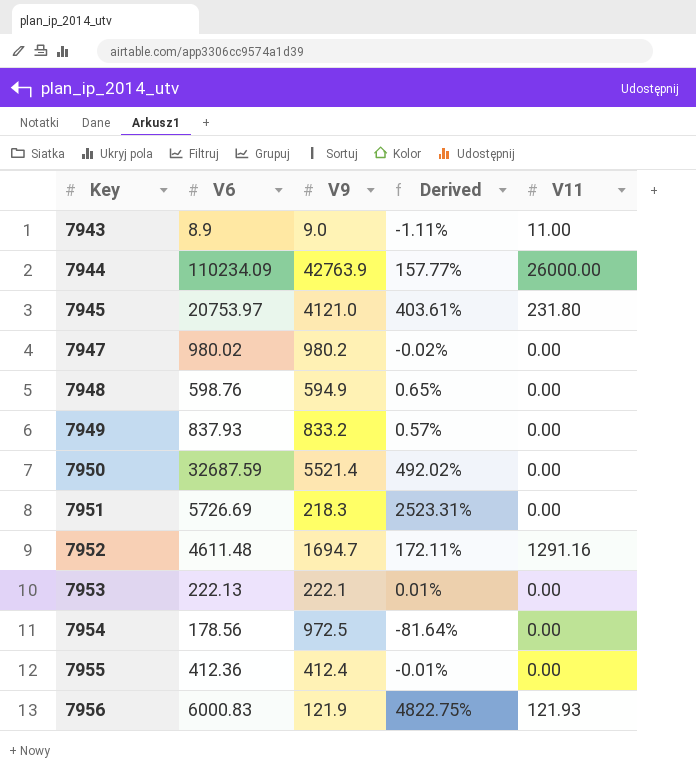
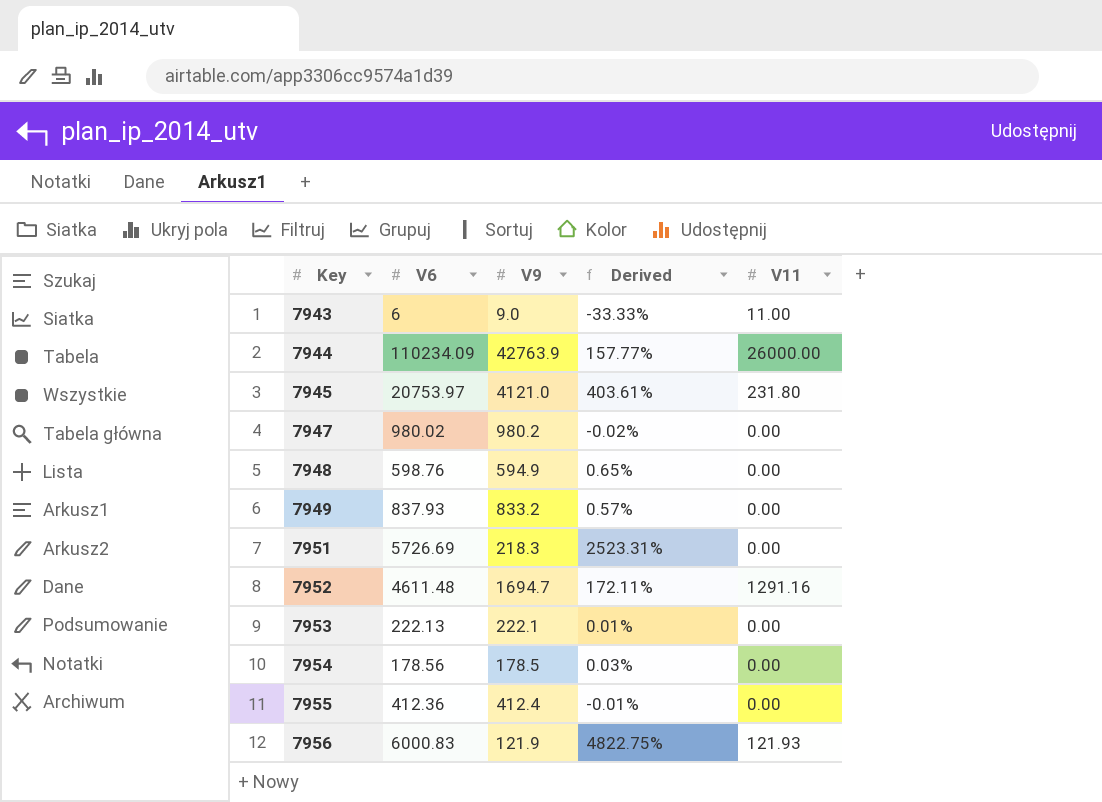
row 7950: 32687.59 | 5521.4 | 492.02% | 0.00 -> none
7943 | V6: 8.9 -> 6
7943 | Derived: -1.11% -> -33.33%
7954 | V9: 972.5 -> 178.5
7954 | Derived: -81.64% -> 0.03%

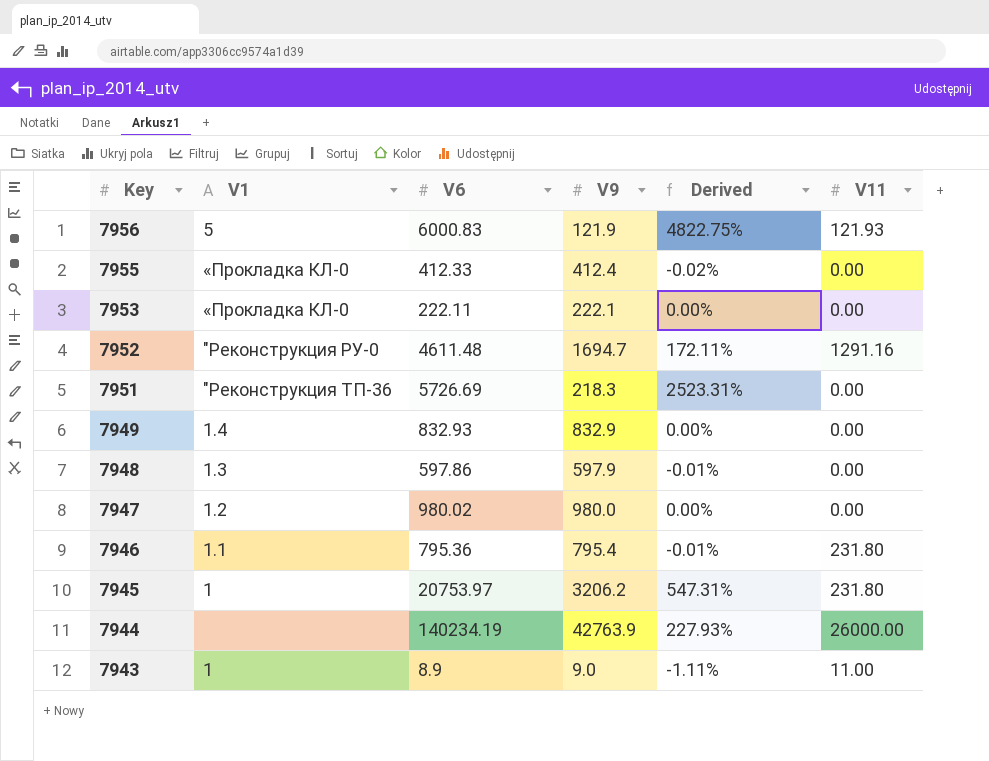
row order: Key ascending -> Key descending
column V1 | position: none -> 2
row 7954: 178.56 | 178.5 | 0.03% | 0.00 -> none
7955 | V6: 412.36 -> 412.33
7955 | Derived: -0.01% -> -0.02%
7953 | V6: 222.13 -> 222.11
7953 | Derived: 0.01% -> 0.00%
7949 | V6: 837.93 -> 832.93
7949 | V9: 833.2 -> 832.9
7949 | Derived: 0.57% -> 0.00%
7948 | V6: 598.76 -> 597.86
7948 | V9: 594.9 -> 597.9
7948 | Derived: 0.65% -> -0.01%
7947 | V9: 980.2 -> 980.0
7947 | Derived: -0.02% -> 0.00%
row 7946: none -> 1.1 | 795.36 | 795.4 | -0.01% | 231.80
7945 | V9: 4121.0 -> 3206.2
7945 | Derived: 403.61% -> 547.31%
7944 | V6: 110234.09 -> 140234.19
7944 | Derived: 157.77% -> 227.93%
7943 | V6: 6 -> 8.9
7943 | Derived: -33.33% -> -1.11%

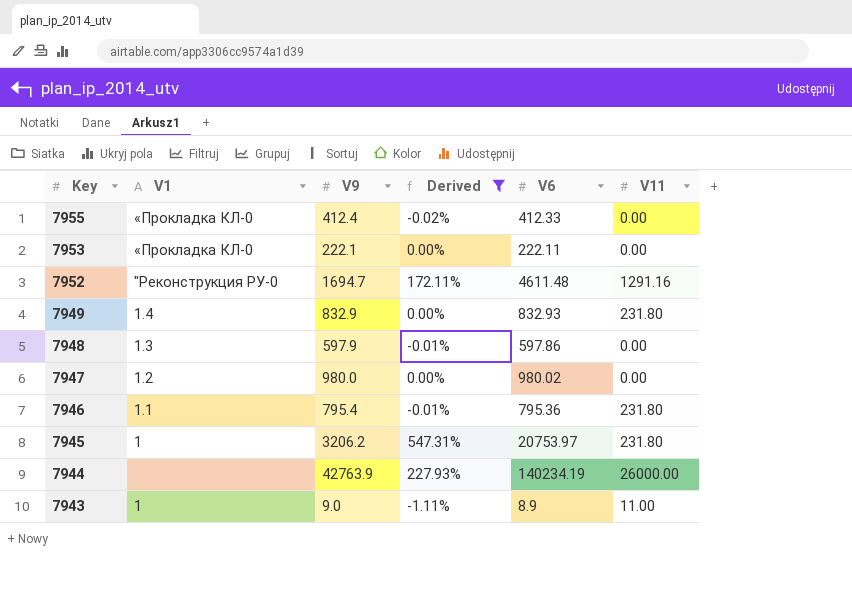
filter: none -> Derived <= 547.31%
column V6 | position: 3 -> 5
7949 | V11: 0.00 -> 231.80

